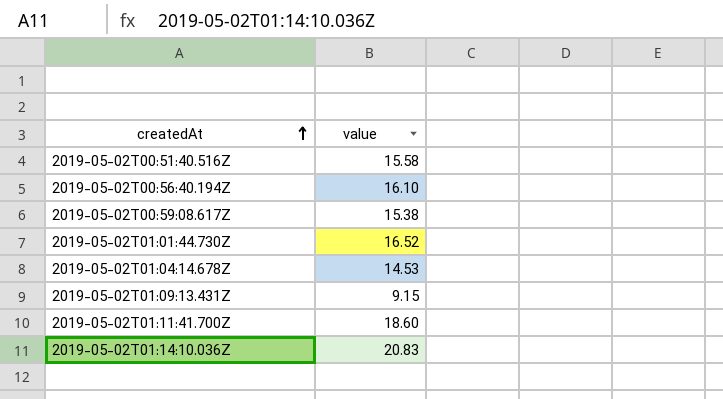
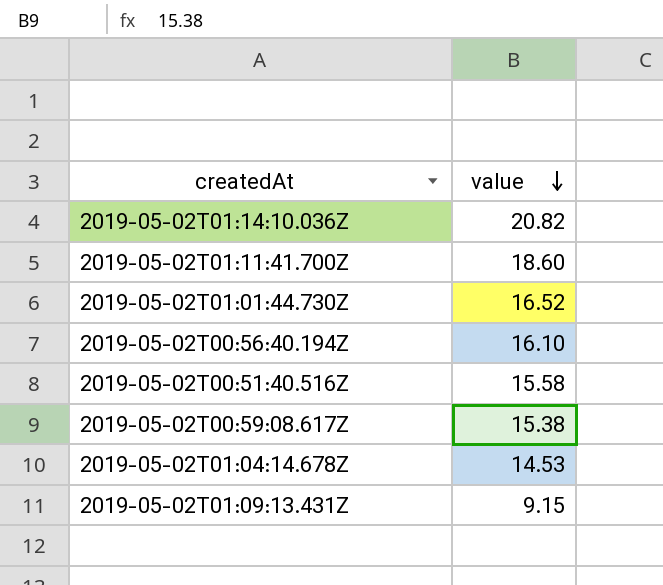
row order: createdAt ascending -> value descending
2019-05-02T01:14:10.036Z | value: 20.83 -> 20.82

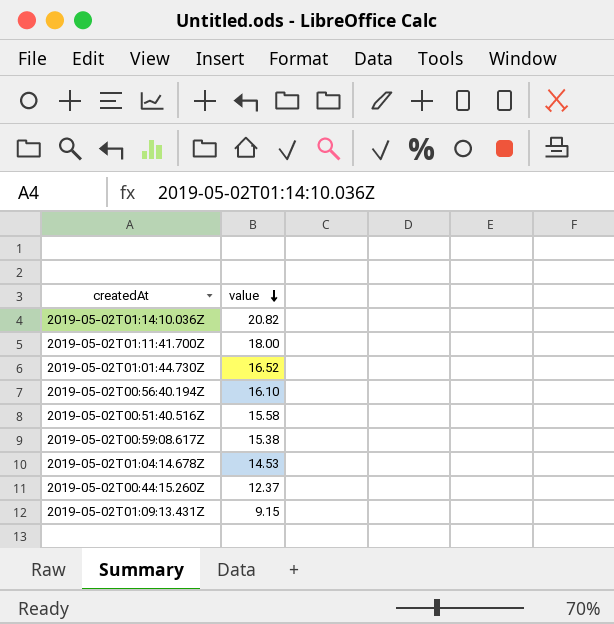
2019-05-02T01:11:41.700Z | value: 18.60 -> 18.00
row 2019-05-02T00:44:15.260Z: none -> 12.37

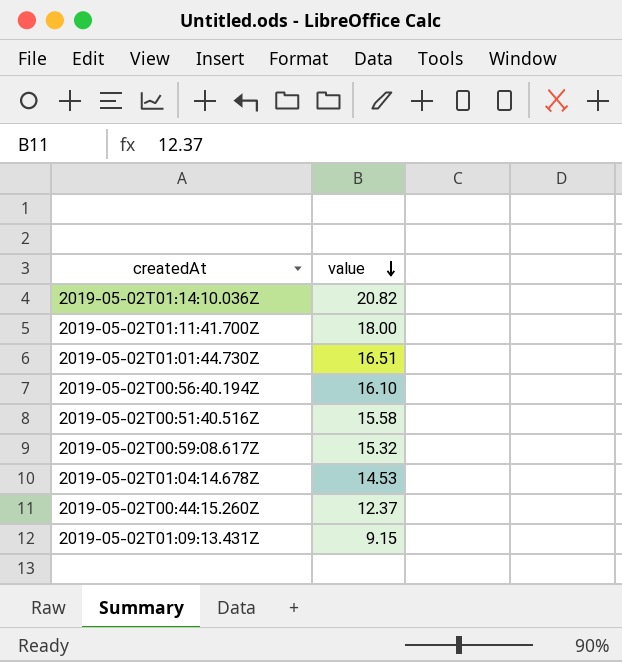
2019-05-02T01:01:44.730Z | value: 16.52 -> 16.51
2019-05-02T00:59:08.617Z | value: 15.38 -> 15.32

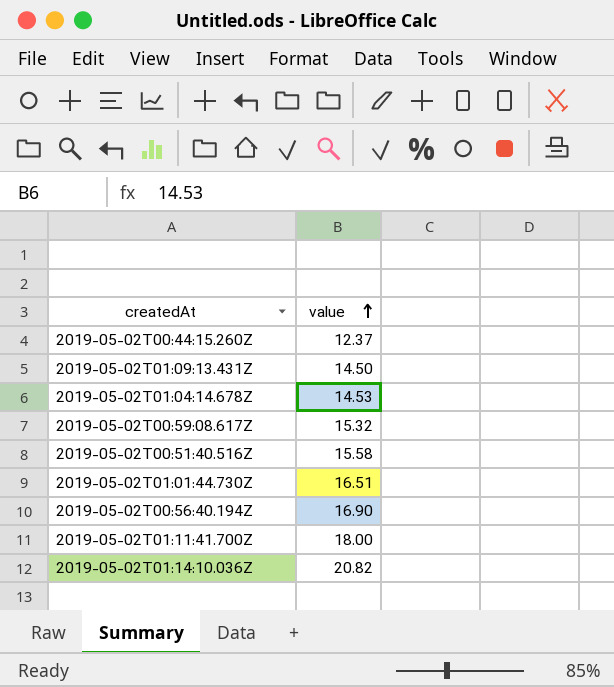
row order: value descending -> value ascending
2019-05-02T01:09:13.431Z | value: 9.15 -> 14.50
2019-05-02T00:56:40.194Z | value: 16.10 -> 16.90

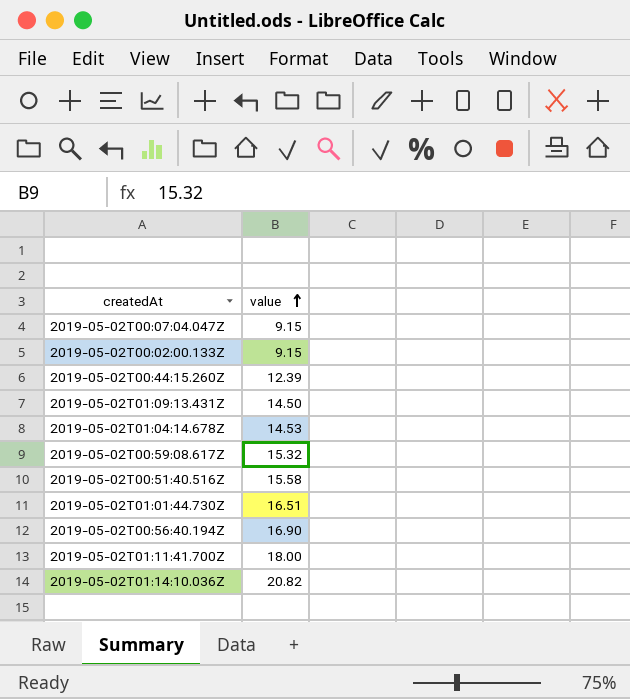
row 2019-05-02T00:07:04.047Z: none -> 9.15
row 2019-05-02T00:02:00.133Z: none -> 9.15
2019-05-02T00:44:15.260Z | value: 12.37 -> 12.39

